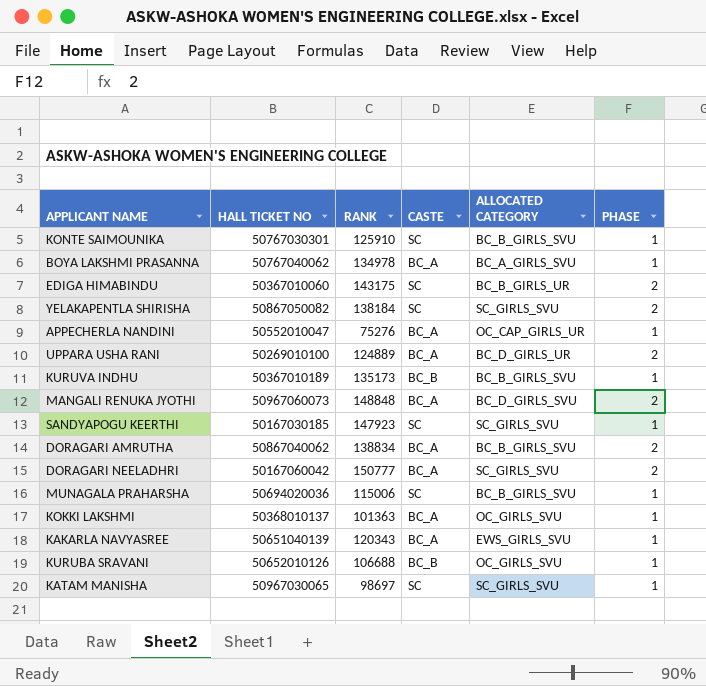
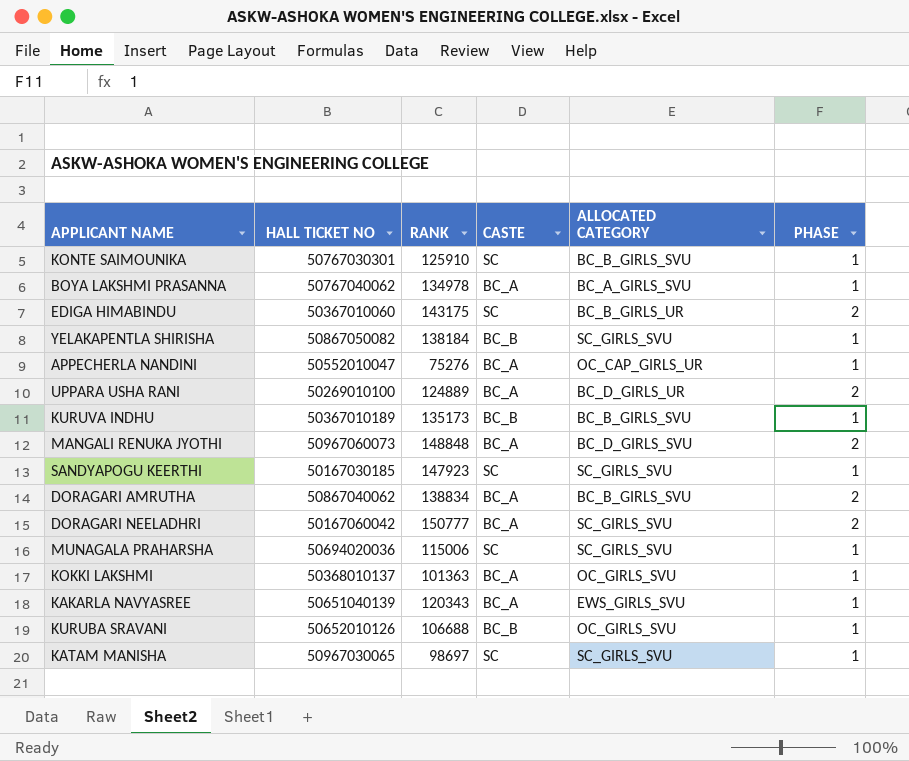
YELAKAPENTLA SHIRISHA | CASTE: SC -> BC_B
YELAKAPENTLA SHIRISHA | PHASE: 2 -> 1
MUNAGALA PRAHARSHA | ALLOCATED CATEGORY: BC_B_GIRLS_SVU -> SC_GIRLS_SVU

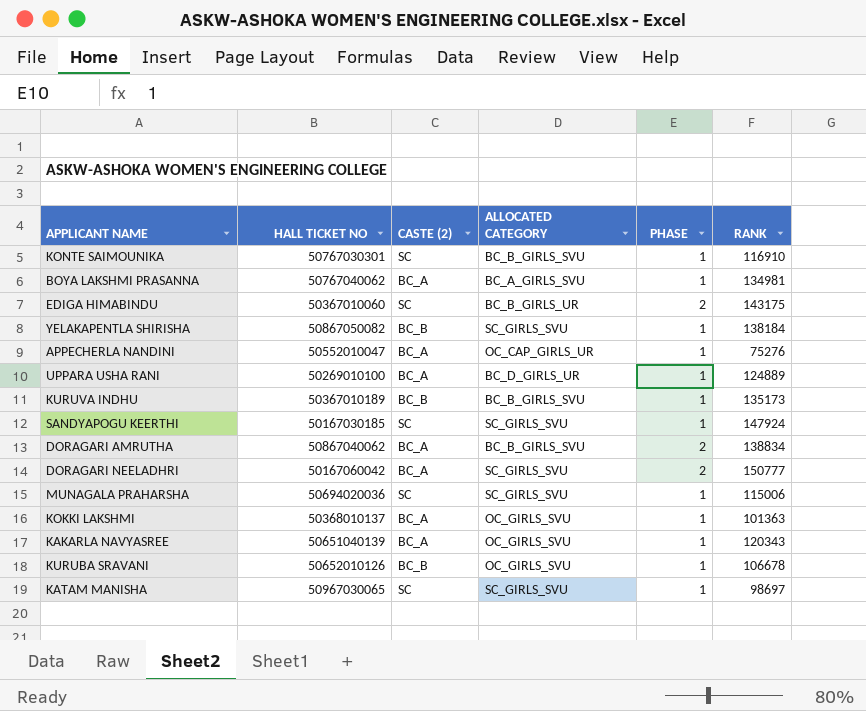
column name: CASTE -> CASTE (2)
column RANK | position: 3 -> 6
row MANGALI RENUKA JYOTHI: 50967060073 | 148848 | BC_A | BC_D_GIRLS_SVU | 2 -> none
KONTE SAIMOUNIKA | RANK: 125910 -> 116910
BOYA LAKSHMI PRASANNA | RANK: 134978 -> 134981
UPPARA USHA RANI | PHASE: 2 -> 1
SANDYAPOGU KEERTHI | RANK: 147923 -> 147924
KAKARLA NAVYASREE | ALLOCATED CATEGORY: EWS_GIRLS_SVU -> OC_GIRLS_SVU
KURUBA SRAVANI | RANK: 106688 -> 106678

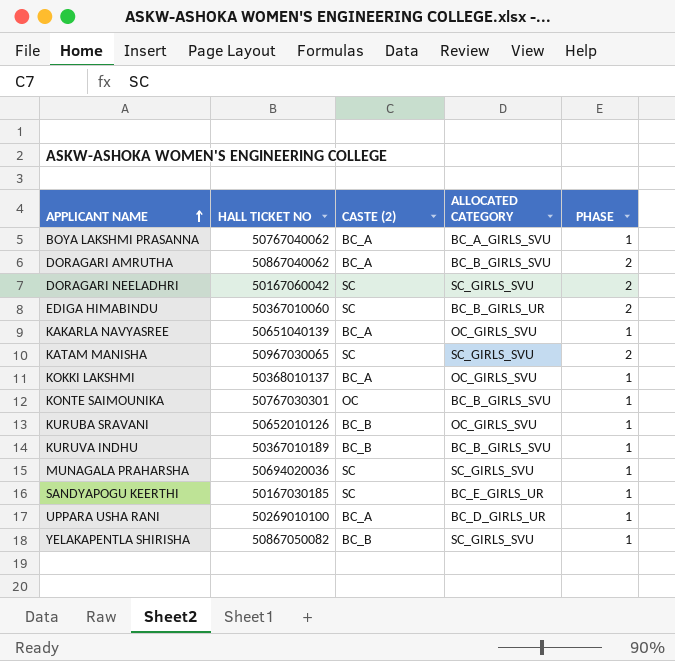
row order: none -> APPLICANT NAME ascending
column RANK | position: 6 -> none
row APPECHERLA NANDINI: 50552010047 | BC_A | OC_CAP_GIRLS_UR | 1 | 75276 -> none
DORAGARI NEELADHRI | CASTE (2): BC_A -> SC
KATAM MANISHA | PHASE: 1 -> 2
KONTE SAIMOUNIKA | CASTE (2): SC -> OC
SANDYAPOGU KEERTHI | ALLOCATED CATEGORY: SC_GIRLS_SVU -> BC_E_GIRLS_UR

